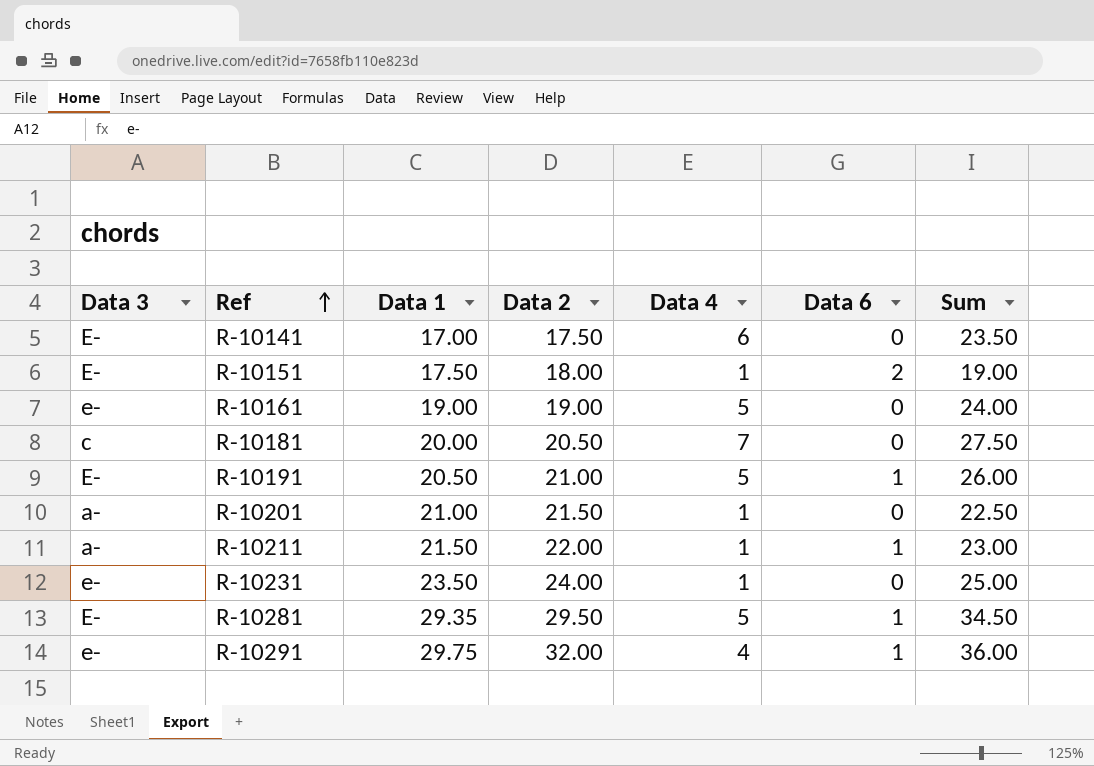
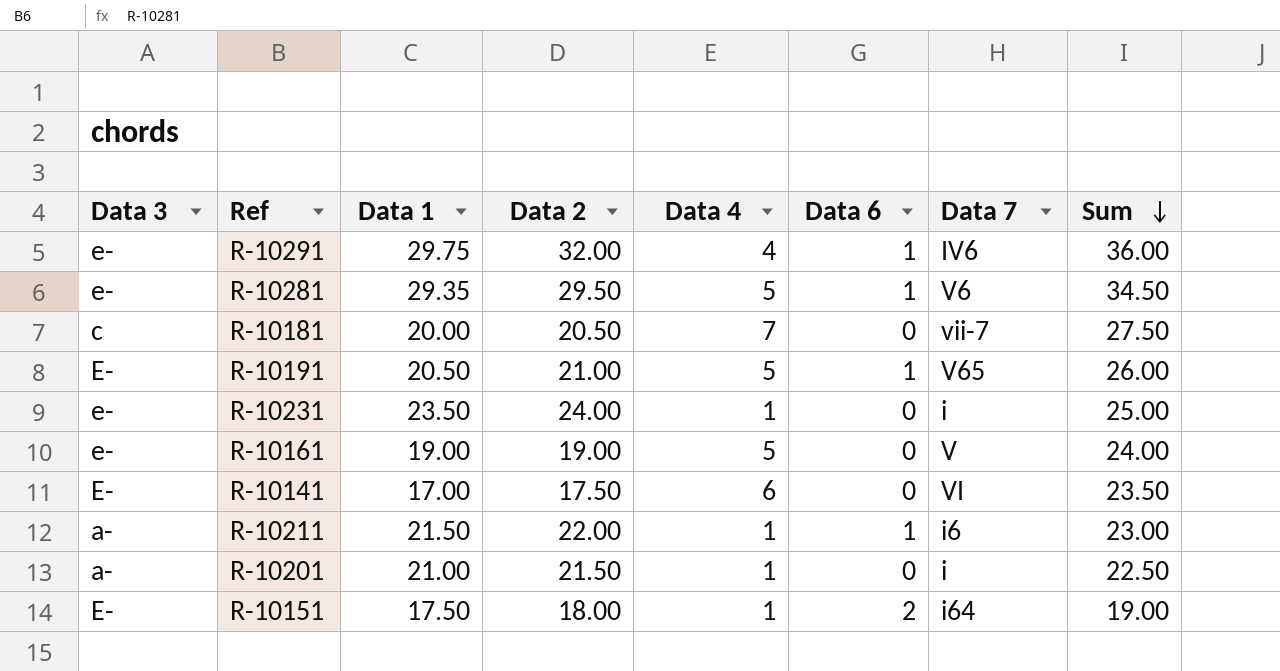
row order: Ref ascending -> Sum descending
column Data 7 | position: none -> 7
R-10281 | Data 3: E- -> e-

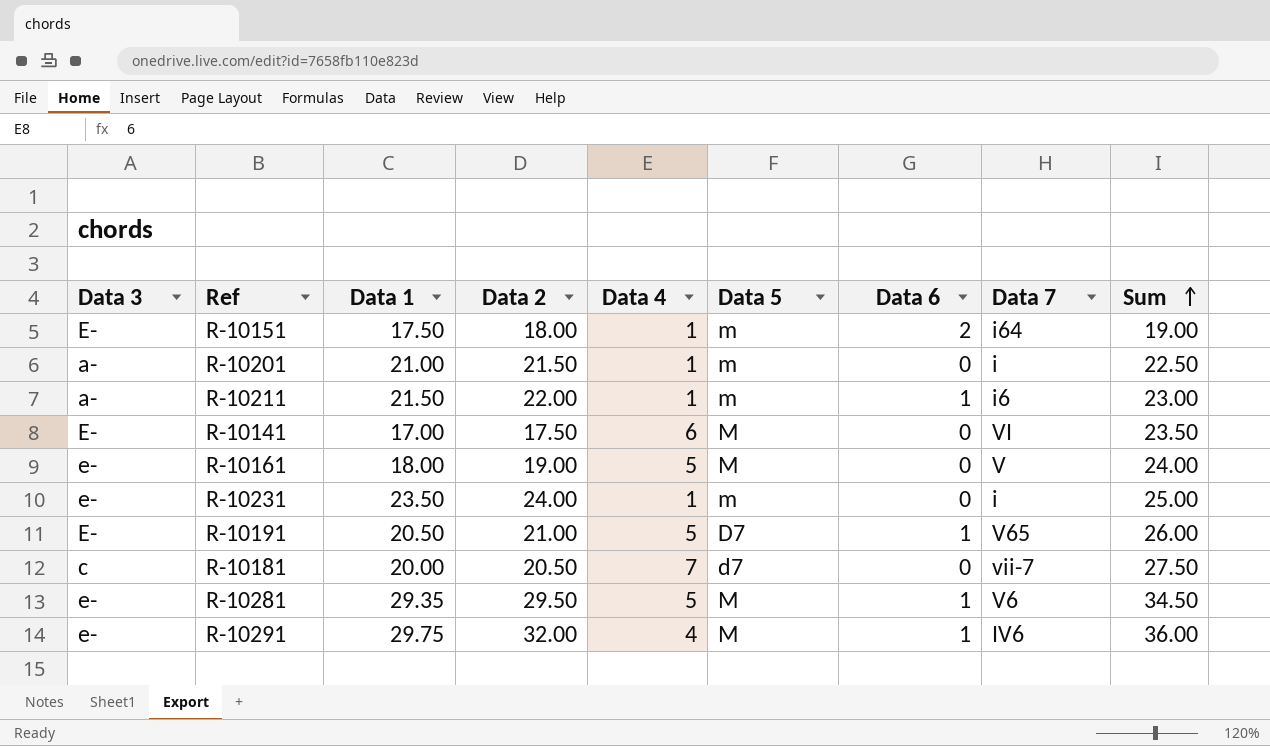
row order: Sum descending -> Sum ascending
column Data 5 | position: none -> 6
R-10161 | Data 1: 19.00 -> 18.00

